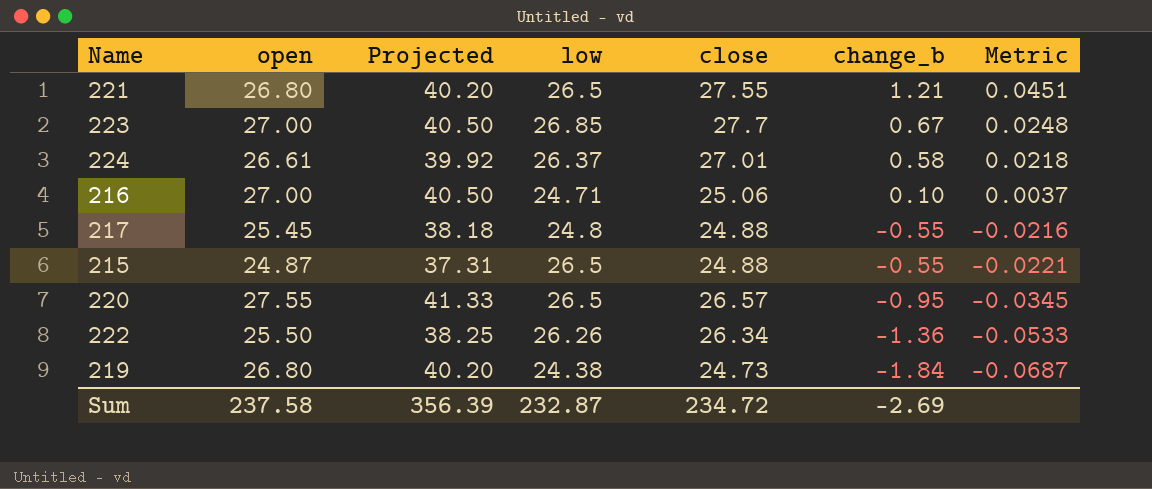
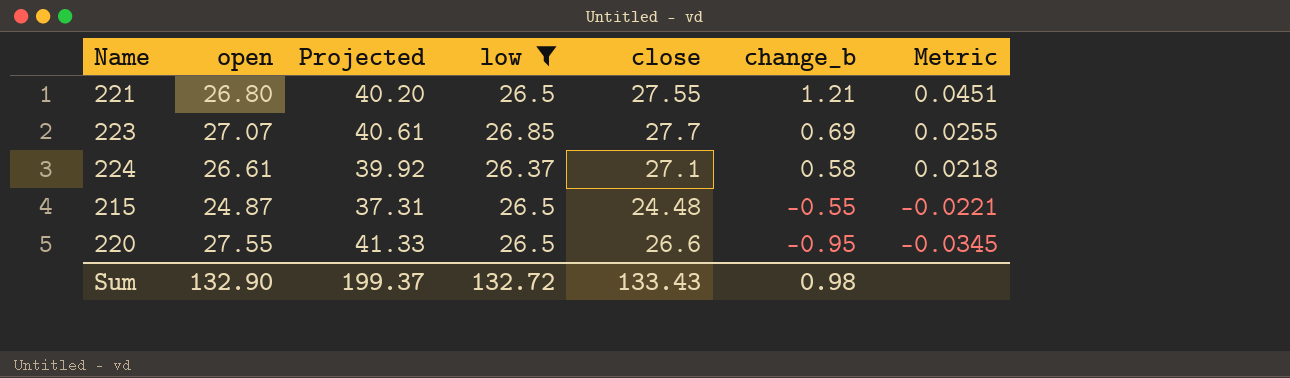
filter: none -> low >= 26.37
223 | open: 27.00 -> 27.07
223 | Projected: 40.50 -> 40.61
223 | change_b: 0.67 -> 0.69
223 | Metric: 0.0248 -> 0.0255
224 | close: 27.01 -> 27.1
215 | close: 24.88 -> 24.48
220 | close: 26.57 -> 26.6
Sum | open: 237.58 -> 132.90
Sum | Projected: 356.39 -> 199.37
Sum | low: 232.87 -> 132.72
Sum | close: 234.72 -> 133.43
Sum | change_b: -2.69 -> 0.98

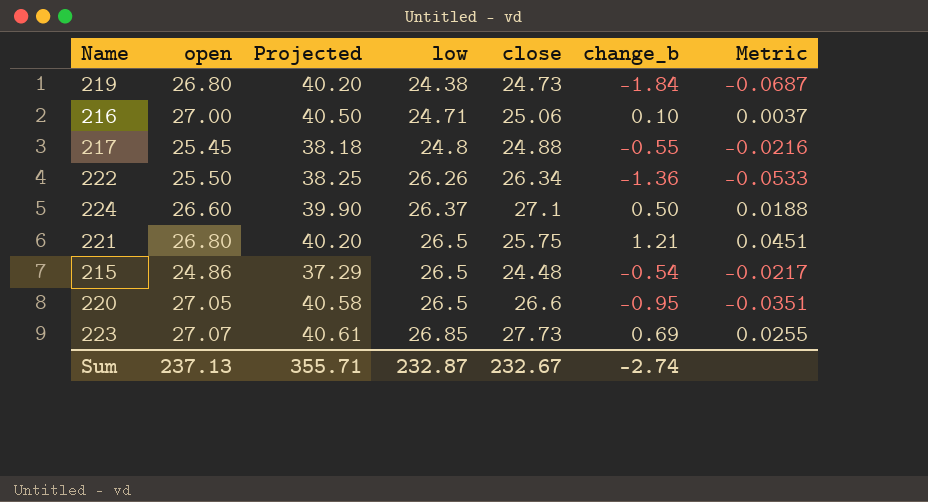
filter: low >= 26.37 -> none
row order: change_b descending -> low ascending
224 | open: 26.61 -> 26.60
224 | Projected: 39.92 -> 39.90
224 | change_b: 0.58 -> 0.50
224 | Metric: 0.0218 -> 0.0188
221 | close: 27.55 -> 25.75
215 | open: 24.87 -> 24.86
215 | Projected: 37.31 -> 37.29
215 | change_b: -0.55 -> -0.54
215 | Metric: -0.0221 -> -0.0217
220 | open: 27.55 -> 27.05
220 | Projected: 41.33 -> 40.58
220 | Metric: -0.0345 -> -0.0351
223 | close: 27.7 -> 27.73
Sum | open: 132.90 -> 237.13
Sum | Projected: 199.37 -> 355.71
Sum | low: 132.72 -> 232.87
Sum | close: 133.43 -> 232.67
Sum | change_b: 0.98 -> -2.74

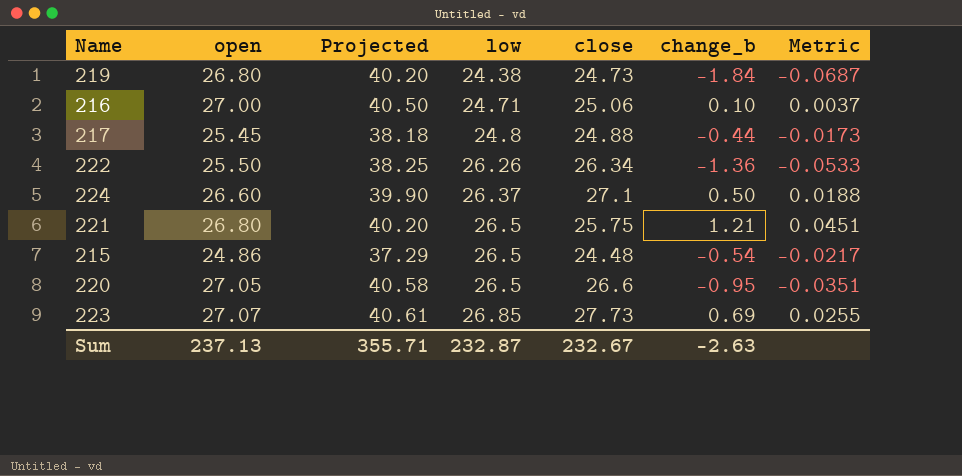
217 | change_b: -0.55 -> -0.44
217 | Metric: -0.0216 -> -0.0173
Sum | change_b: -2.74 -> -2.63

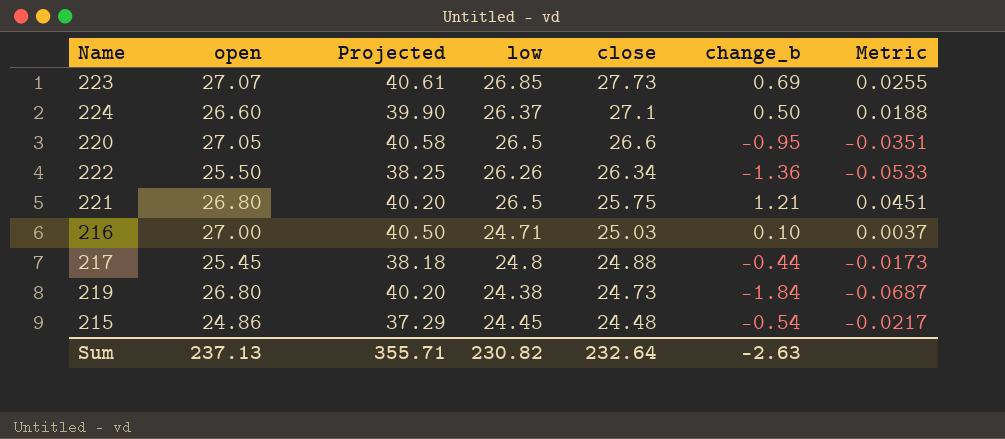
row order: low ascending -> close descending
216 | close: 25.06 -> 25.03
215 | low: 26.5 -> 24.45
Sum | low: 232.87 -> 230.82
Sum | close: 232.67 -> 232.64

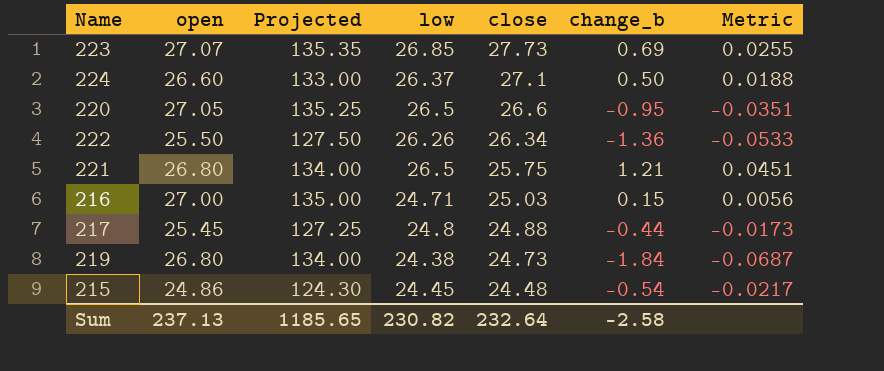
column Projected | formula: [open] * 1.5 -> [open] * 5
216 | change_b: 0.10 -> 0.15
216 | Metric: 0.0037 -> 0.0056
Sum | Projected: 355.71 -> 1185.65
Sum | change_b: -2.63 -> -2.58

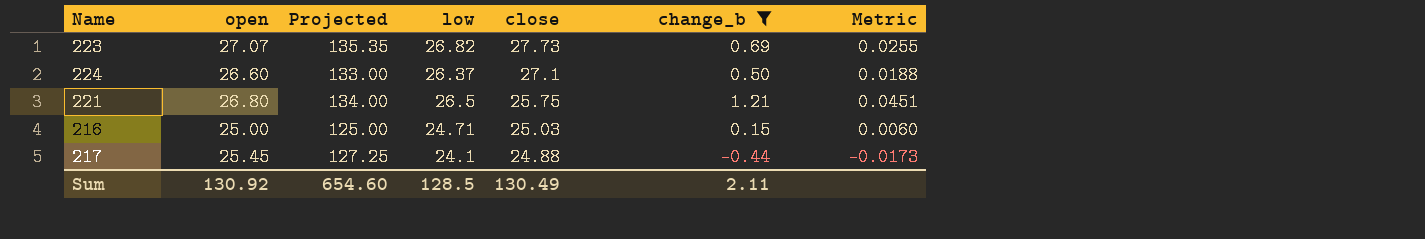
filter: none -> change_b >= -0.44
223 | low: 26.85 -> 26.82
216 | open: 27.00 -> 25.00
216 | Projected: 135.00 -> 125.00
216 | Metric: 0.0056 -> 0.0060
217 | low: 24.8 -> 24.1
Sum | open: 237.13 -> 130.92
Sum | Projected: 1185.65 -> 654.60
Sum | low: 230.82 -> 128.5
Sum | close: 232.64 -> 130.49
Sum | change_b: -2.58 -> 2.11

